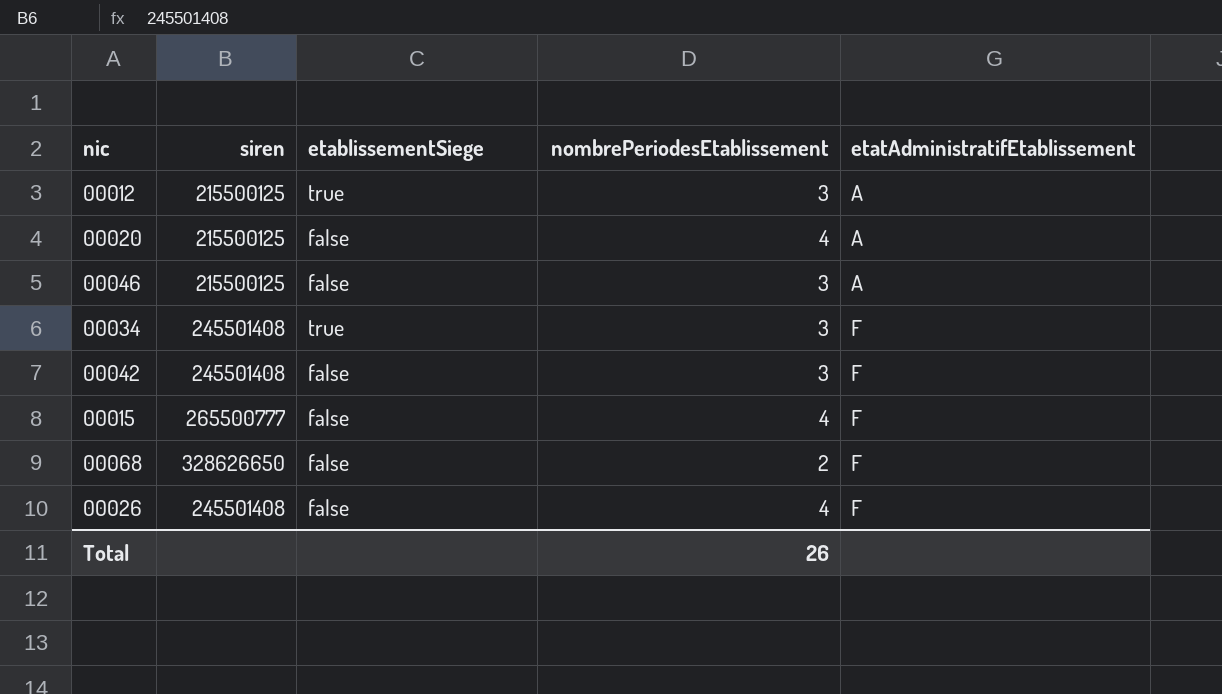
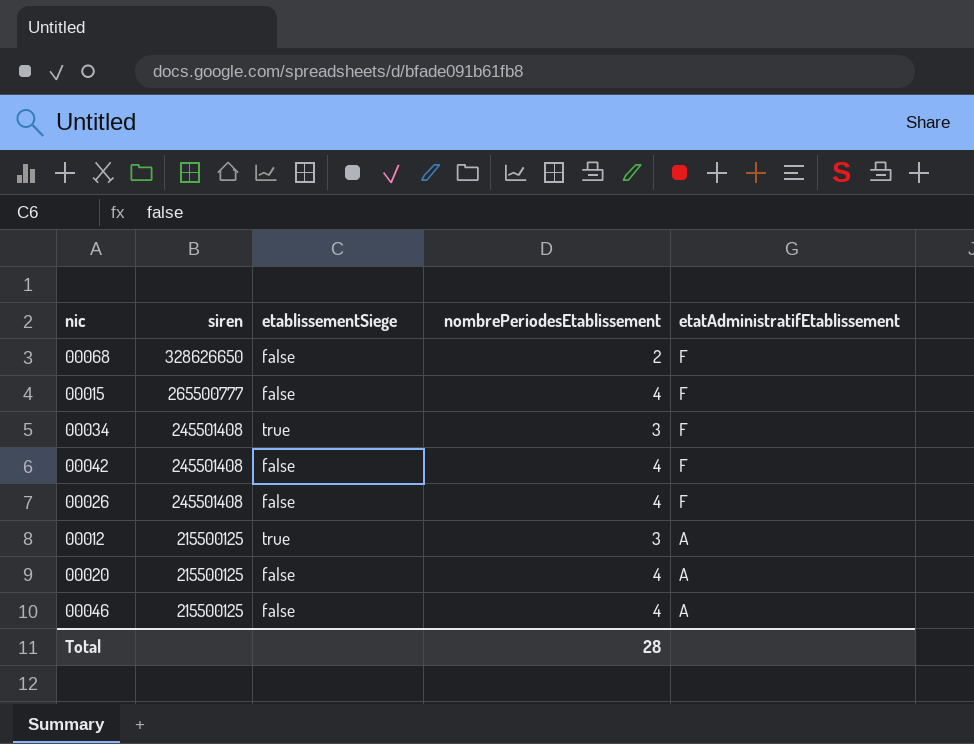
row order: etatAdministratifEtablissement ascending -> siren descending
00042 | nombrePeriodesEtablissement: 3 -> 4
00046 | nombrePeriodesEtablissement: 3 -> 4
Total | nombrePeriodesEtablissement: 26 -> 28

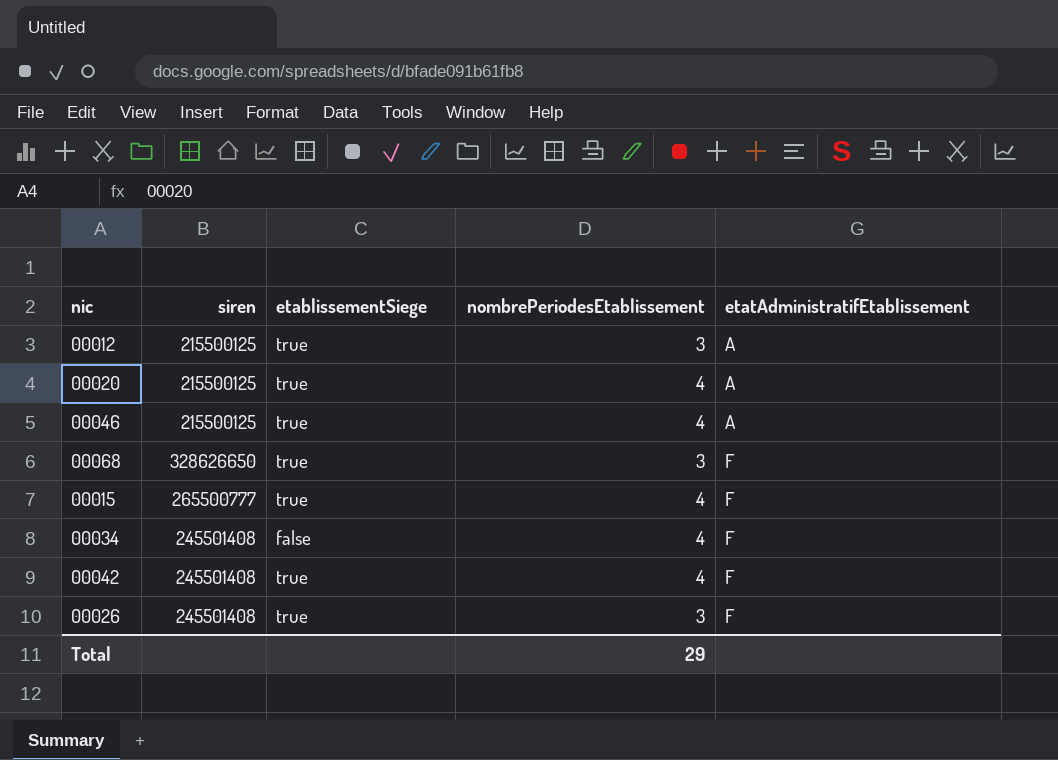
row order: siren descending -> etatAdministratifEtablissement ascending
00020 | etablissementSiege: false -> true
00046 | etablissementSiege: false -> true
00068 | etablissementSiege: false -> true
00068 | nombrePeriodesEtablissement: 2 -> 3
00015 | etablissementSiege: false -> true
00034 | etablissementSiege: true -> false
00034 | nombrePeriodesEtablissement: 3 -> 4
00042 | etablissementSiege: false -> true
00026 | etablissementSiege: false -> true
00026 | nombrePeriodesEtablissement: 4 -> 3
Total | nombrePeriodesEtablissement: 28 -> 29

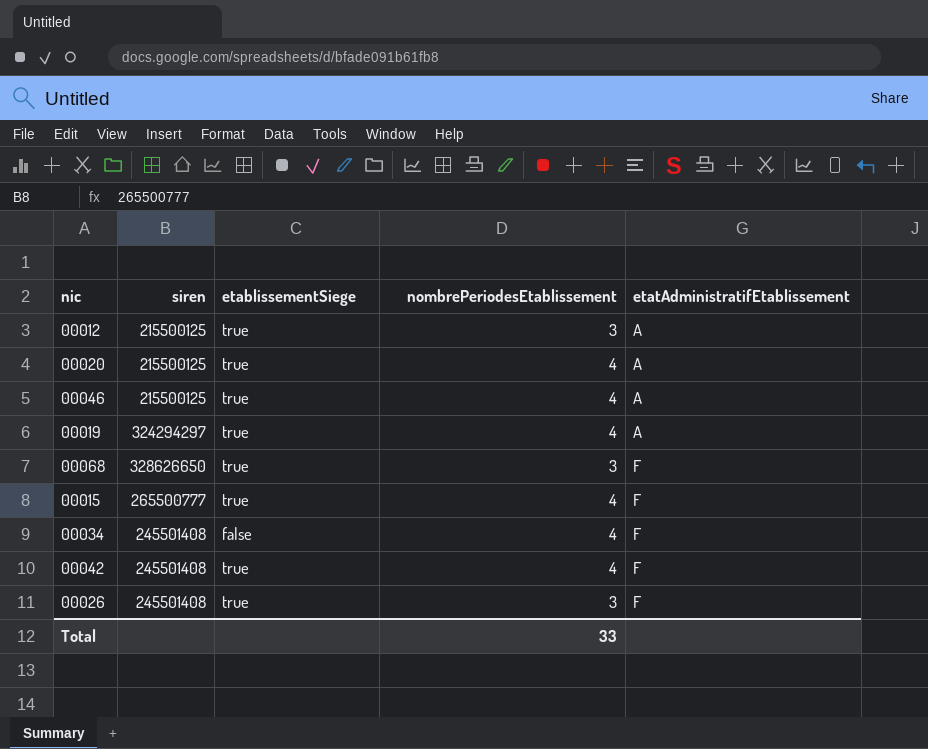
row 00019: none -> 324294297 | true | 4 | A
Total | nombrePeriodesEtablissement: 29 -> 33

